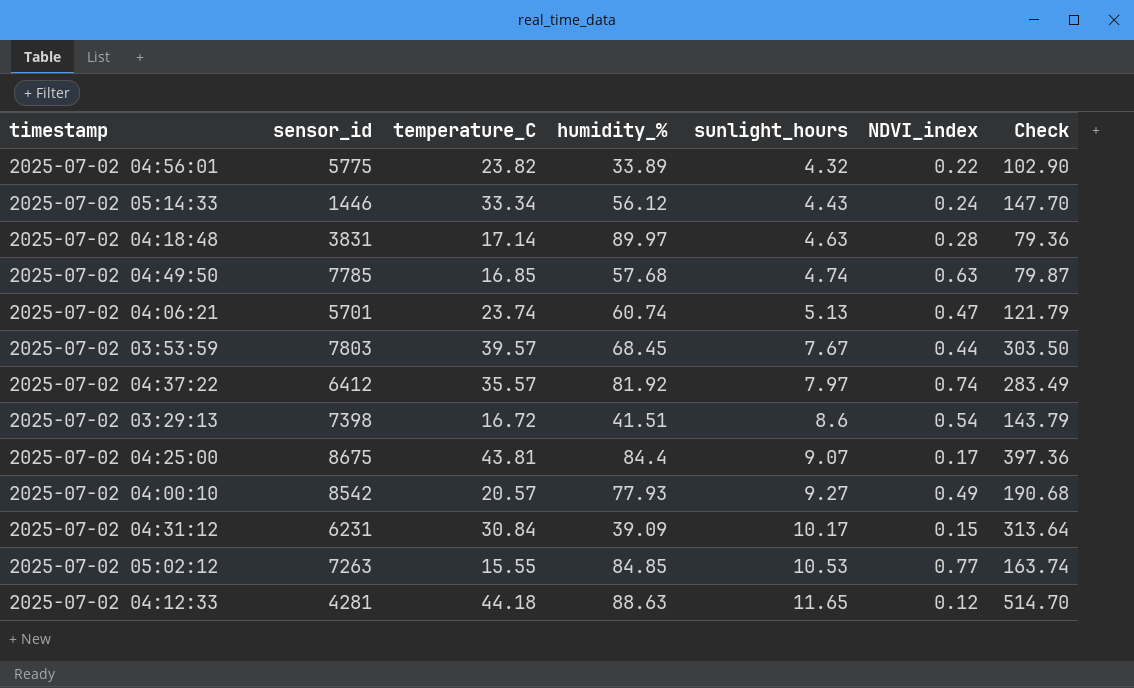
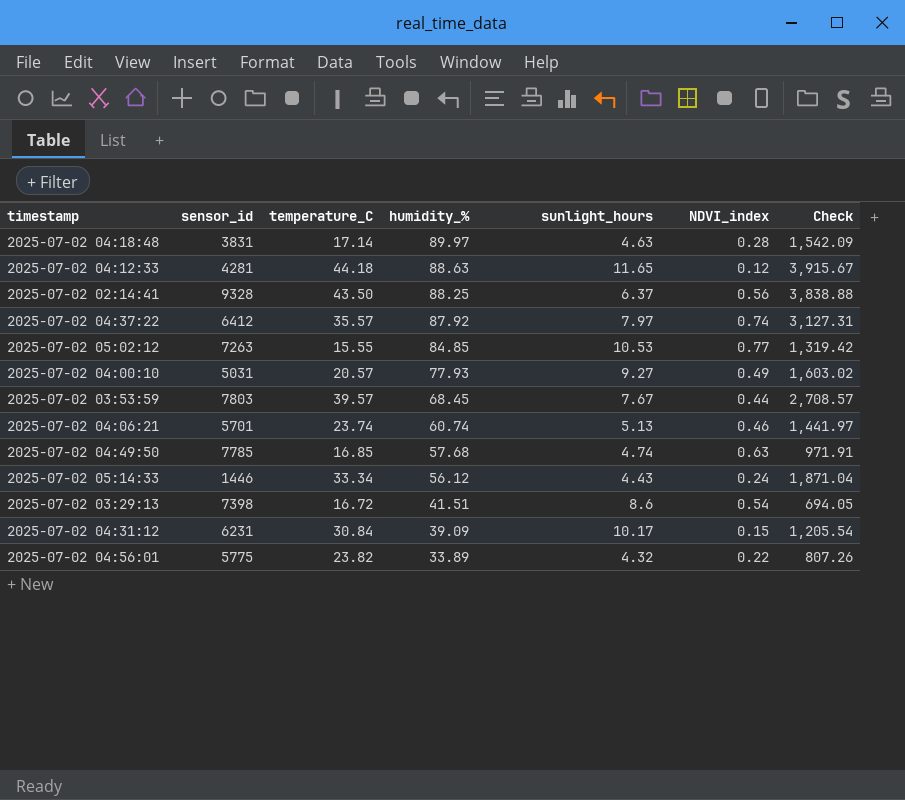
row order: sunlight_hours ascending -> humidity_% descending
column Check | formula: [temperature_C] * [sunlight_hours] -> [temperature_C] * [humidity_%]
row 2025-07-02 04:25:00: 8675 | 43.81 | 84.4 | 9.07 | 0.17 | 397.36 -> none
row 2025-07-02 02:14:41: none -> 9328 | 43.50 | 88.25 | 6.37 | 0.56 | 3,838.88
2025-07-02 04:37:22 | humidity_%: 81.92 -> 87.92
2025-07-02 04:00:10 | sensor_id: 8542 -> 5031
2025-07-02 04:06:21 | NDVI_index: 0.47 -> 0.46

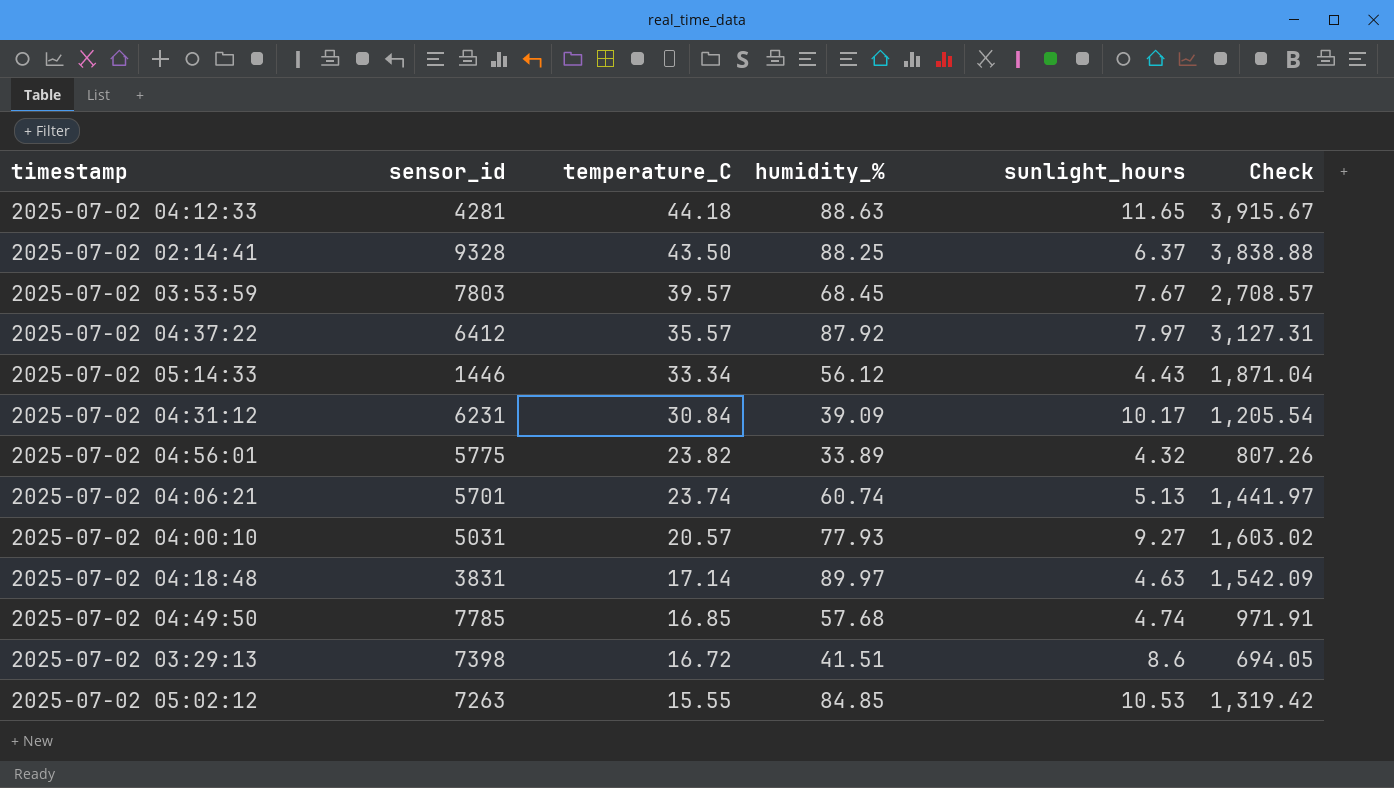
row order: humidity_% descending -> temperature_C descending
column NDVI_index | position: 6 -> none

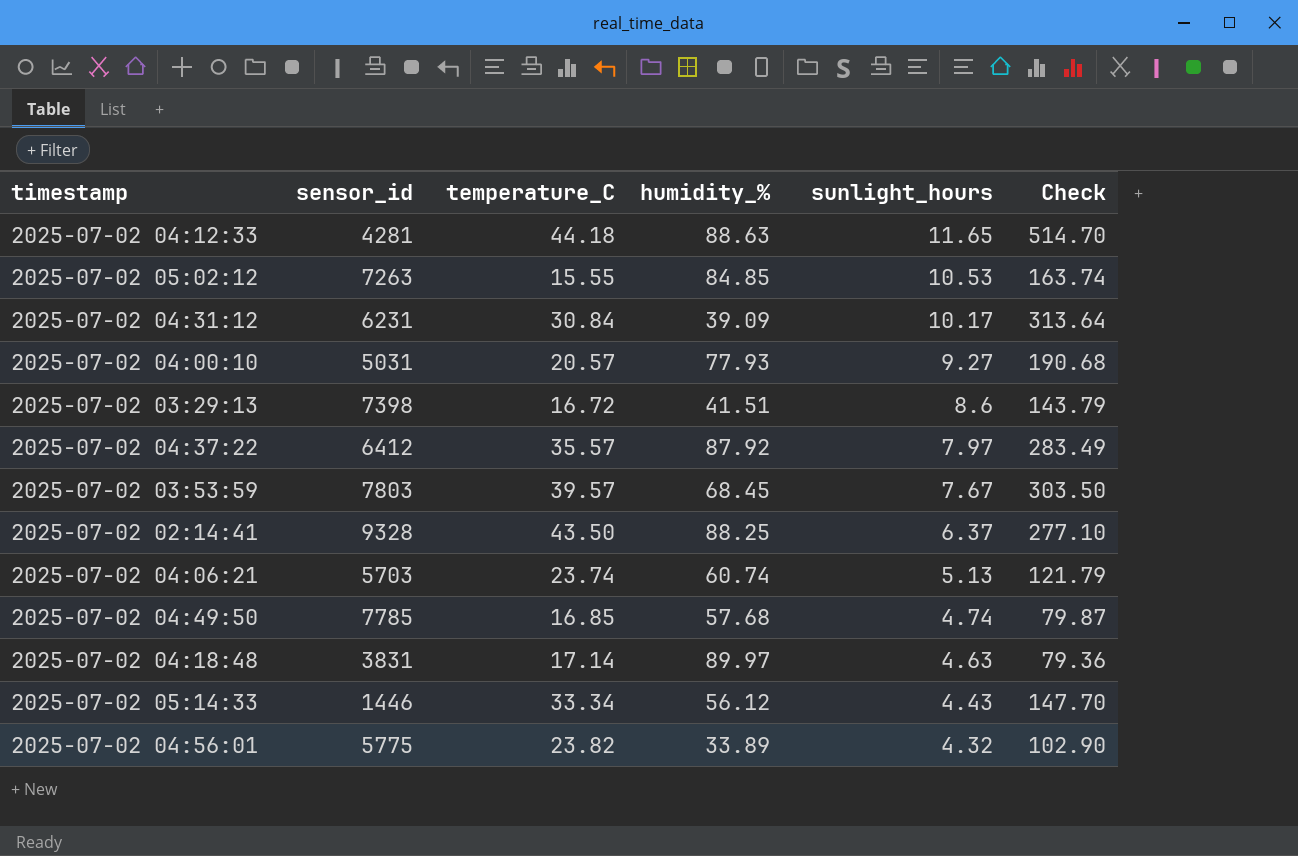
row order: temperature_C descending -> sunlight_hours descending
column Check | formula: [temperature_C] * [humidity_%] -> [temperature_C] * [sunlight_hours]
2025-07-02 04:06:21 | sensor_id: 5701 -> 5703

